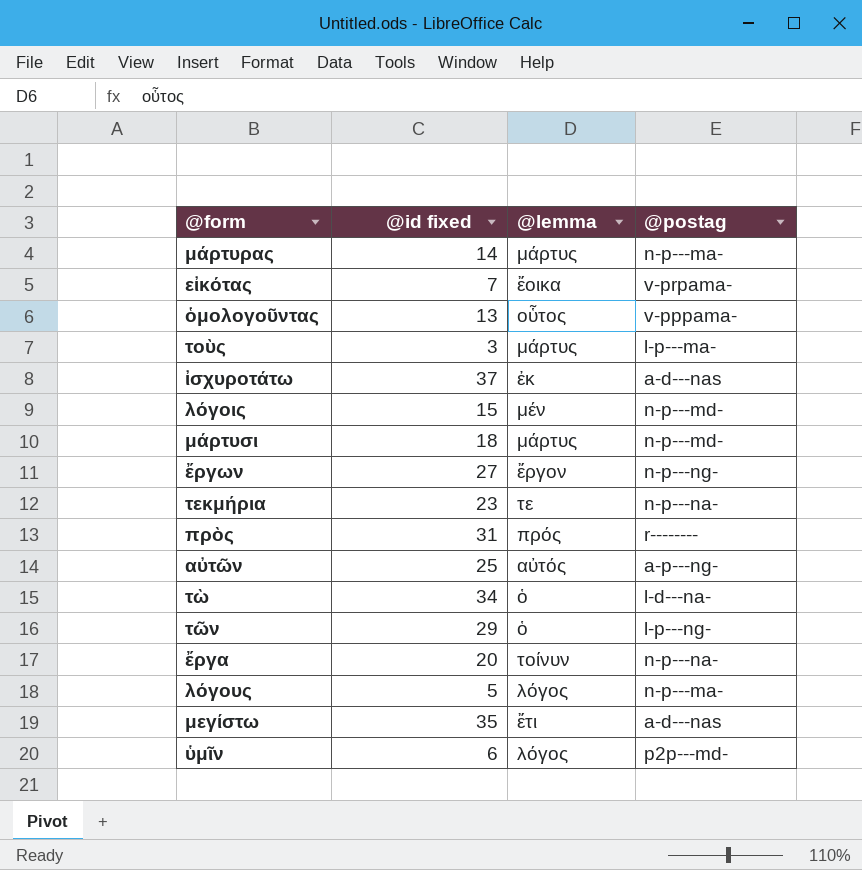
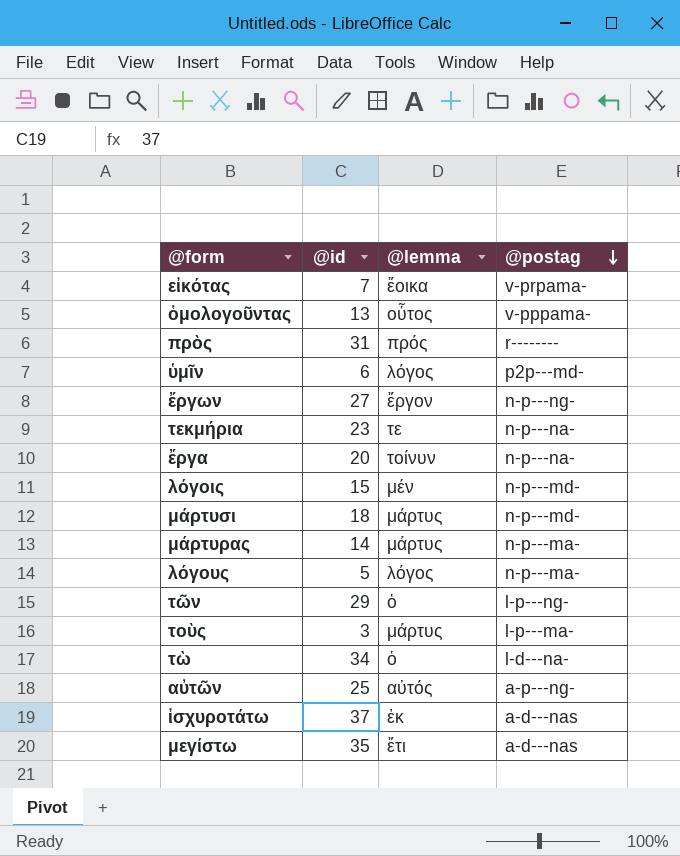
row order: none -> @postag descending
column name: @id fixed -> @id

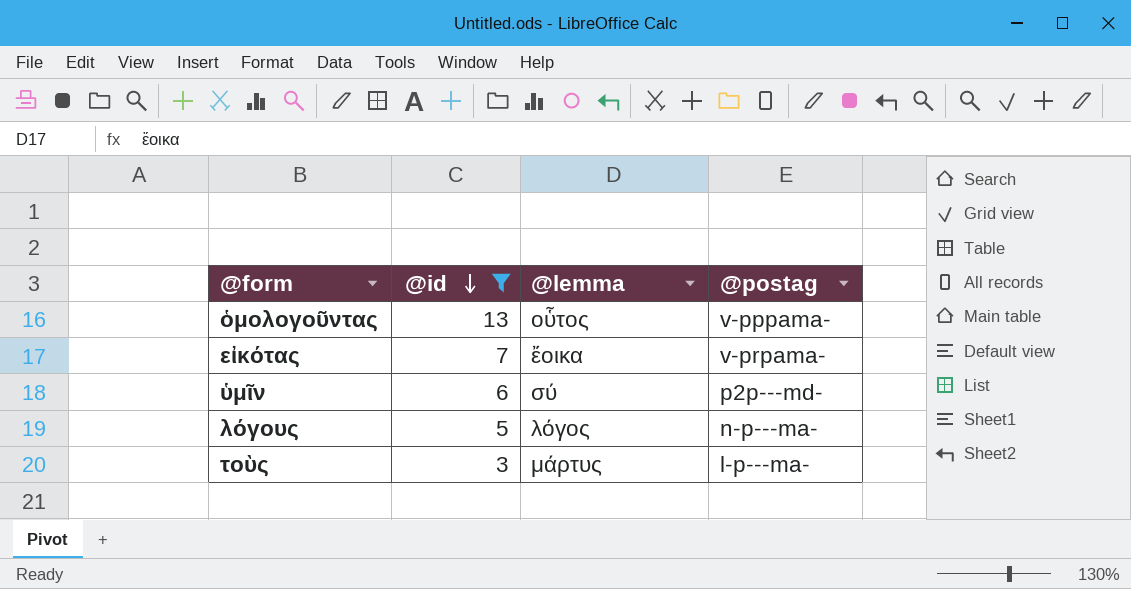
filter: none -> @id <= 13
row order: @postag descending -> @id descending
ὑμῖν | @lemma: λόγος -> σύ

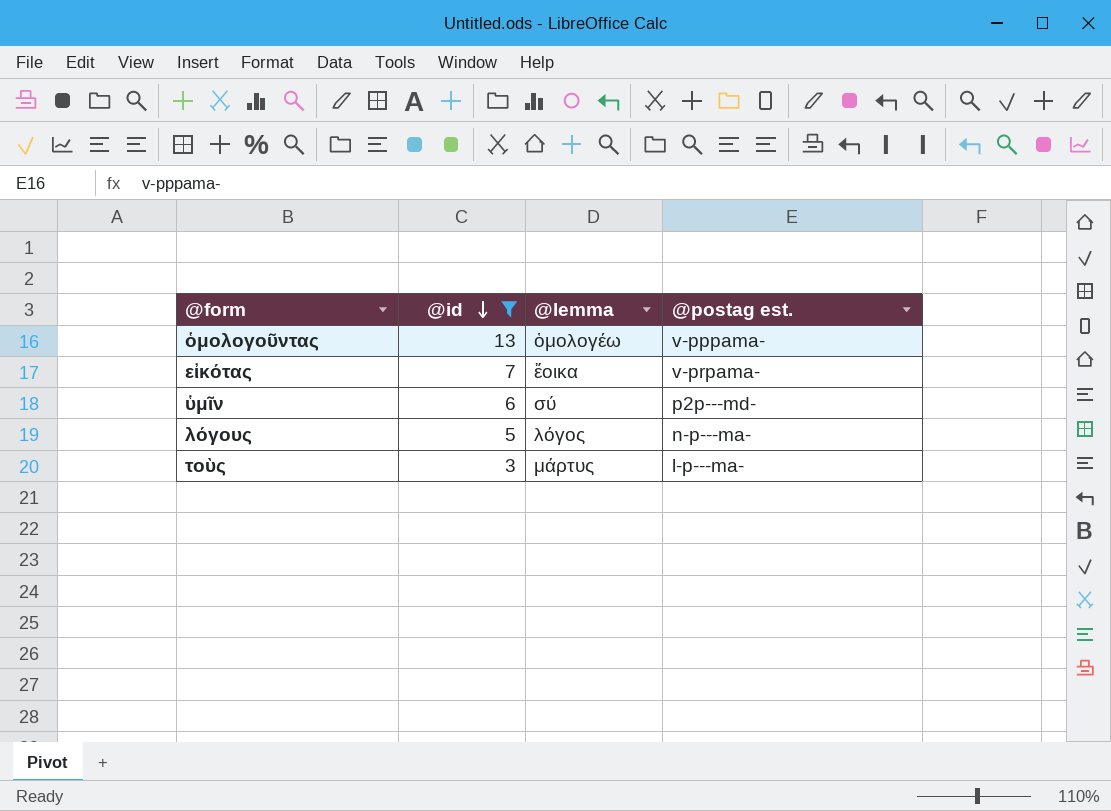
column name: @postag -> @postag est.
ὁμολογοῦντας | @lemma: οὗτος -> ὁμολογέω

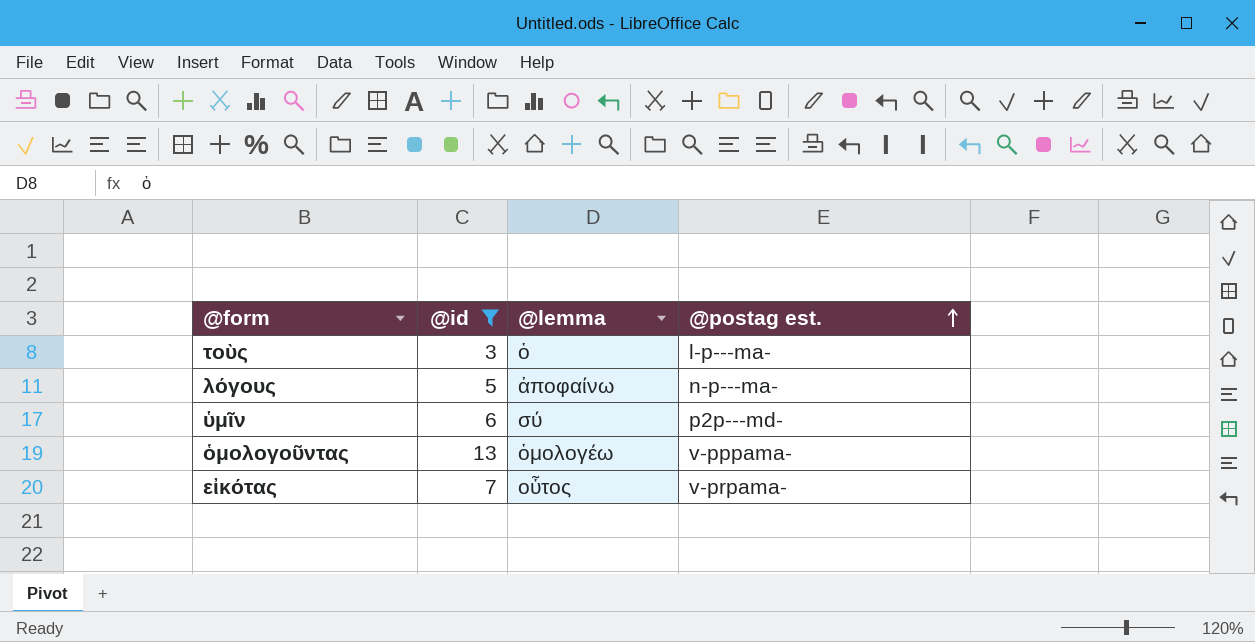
row order: @id descending -> @postag est. ascending
τοὺς | @lemma: μάρτυς -> ὁ
λόγους | @lemma: λόγος -> ἀποφαίνω
εἰκότας | @lemma: ἔοικα -> οὗτος

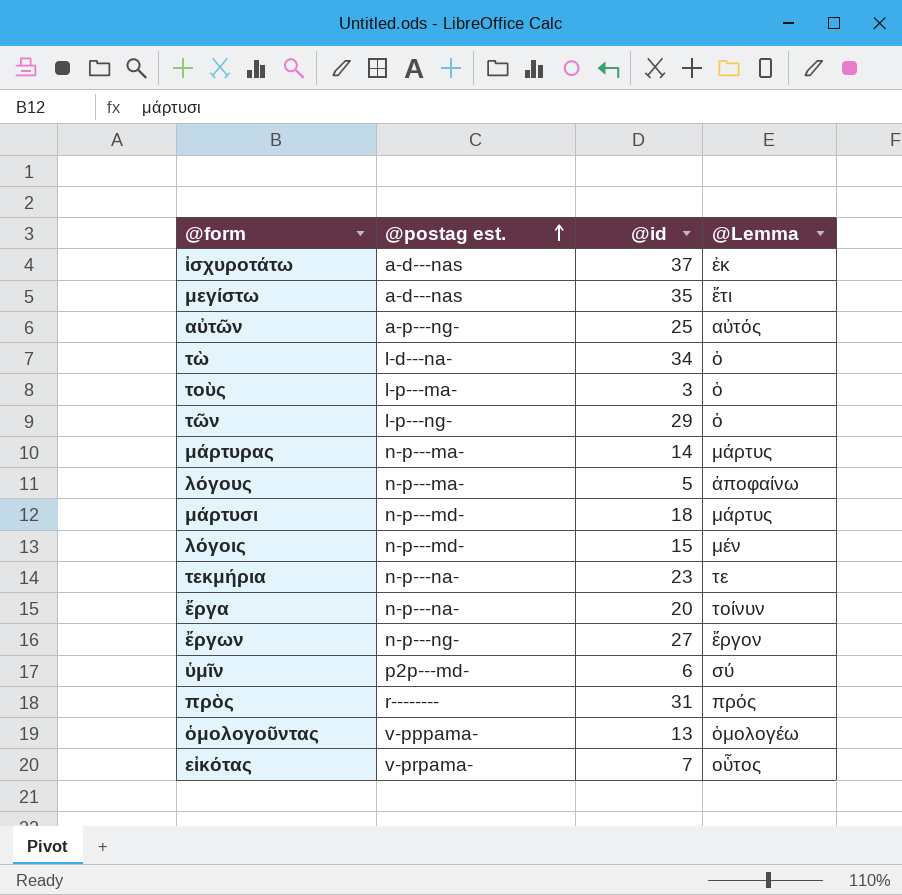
filter: @id <= 13 -> none
column @postag est. | position: 4 -> 2
column name: @lemma -> @Lemma

